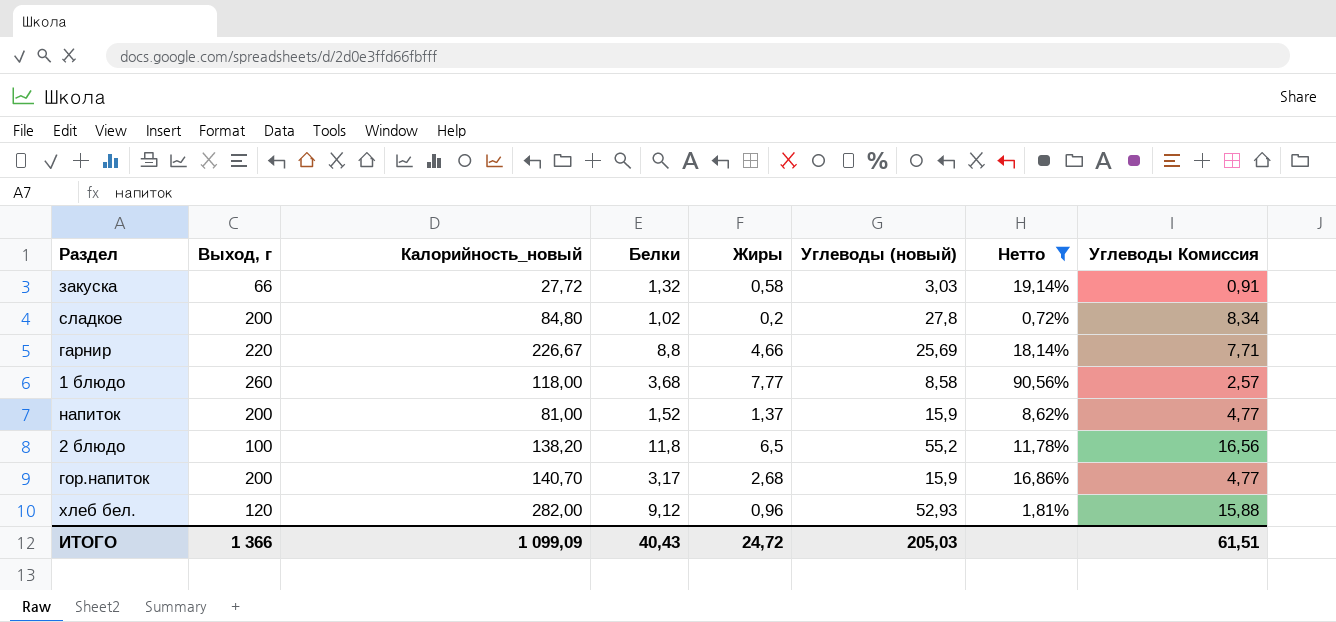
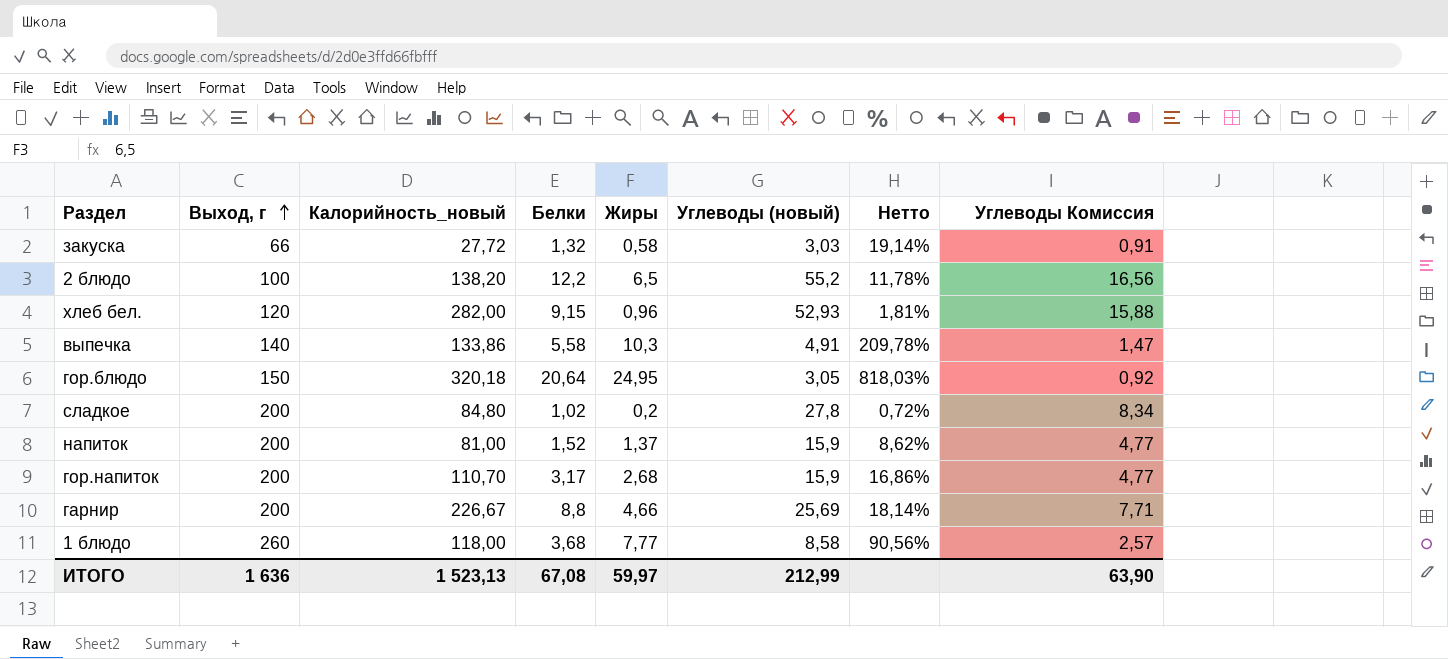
filter: Нетто <= 90,56% -> none
row order: none -> Выход, г ascending
2 блюдо | Белки: 11,8 -> 12,2
хлеб бел. | Белки: 9,12 -> 9,15
гор.напиток | Калорийность_новый: 140,70 -> 110,70
гарнир | Выход, г: 220 -> 200
ИТОГО | Выход, г: 1 366 -> 1 636
ИТОГО | Калорийность_новый: 1 099,09 -> 1 523,13
ИТОГО | Белки: 40,43 -> 67,08
ИТОГО | Жиры: 24,72 -> 59,97
ИТОГО | Углеводы (новый): 205,03 -> 212,99
ИТОГО | Углеводы Комиссия: 61,51 -> 63,90

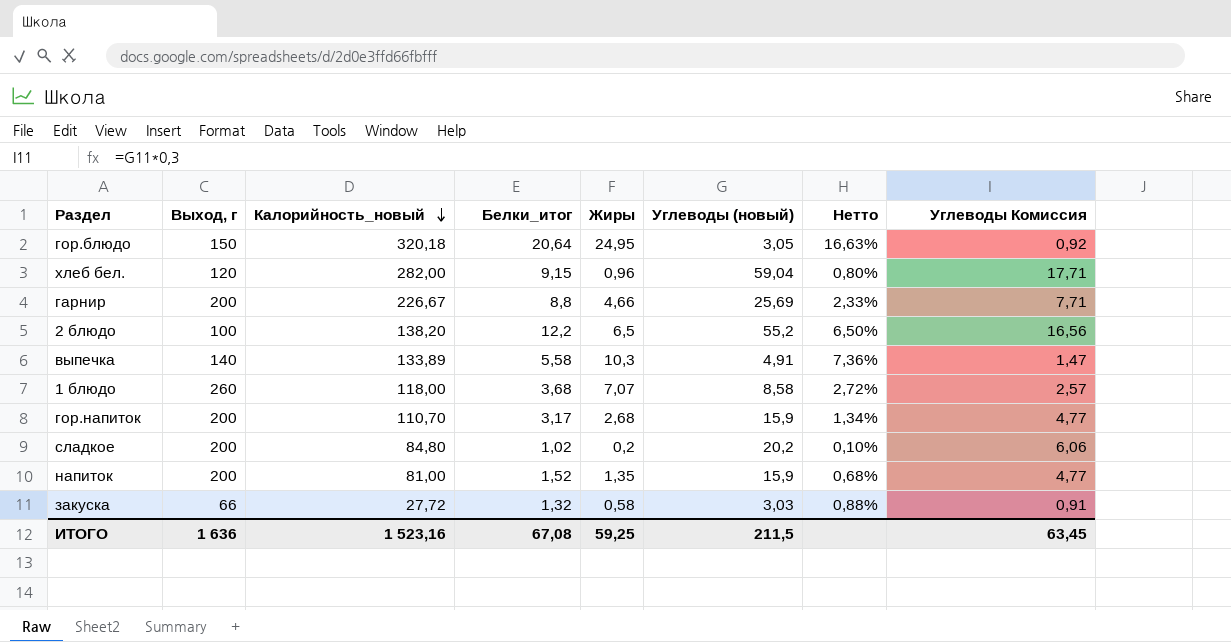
row order: Выход, г ascending -> Калорийность_новый descending
column name: Белки -> Белки_итог
column Нетто | formula: [Жиры] / [Углеводы (новый)] -> [Жиры] / [Выход, г]
хлеб бел. | Углеводы (новый): 52,93 -> 59,04
хлеб бел. | Углеводы Комиссия: 15,88 -> 17,71
выпечка | Калорийность_новый: 133,86 -> 133,89
1 блюдо | Жиры: 7,77 -> 7,07
сладкое | Углеводы (новый): 27,8 -> 20,2
сладкое | Углеводы Комиссия: 8,34 -> 6,06
напиток | Жиры: 1,37 -> 1,35
ИТОГО | Калорийность_новый: 1 523,13 -> 1 523,16
ИТОГО | Жиры: 59,97 -> 59,25
ИТОГО | Углеводы (новый): 212,99 -> 211,5
ИТОГО | Углеводы Комиссия: 63,90 -> 63,45

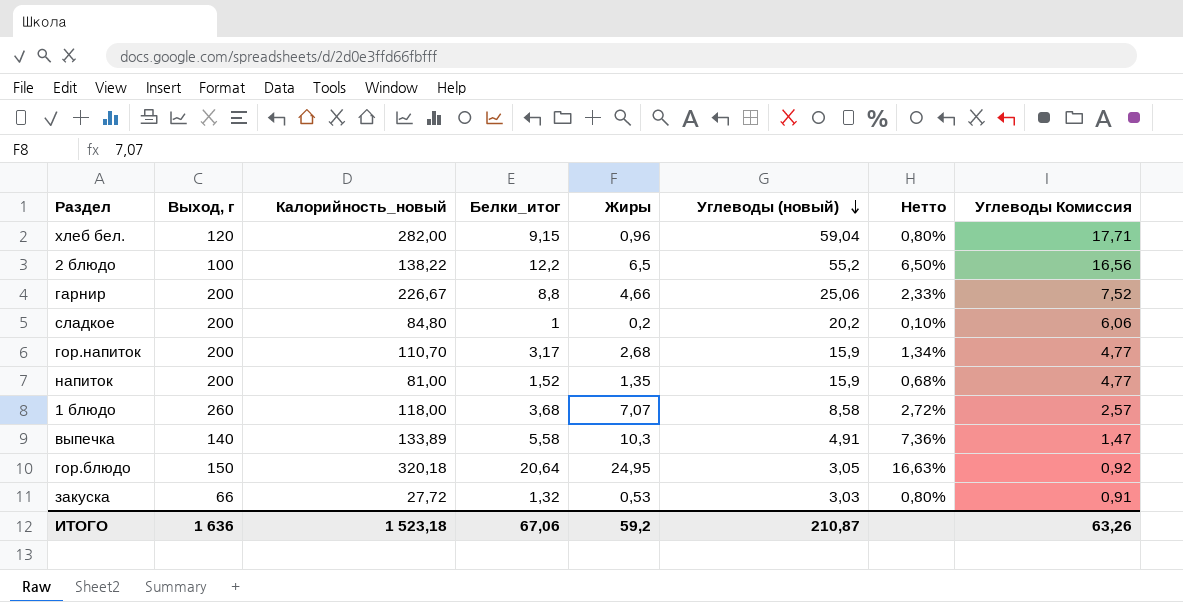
row order: Калорийность_новый descending -> Углеводы (новый) descending
2 блюдо | Калорийность_новый: 138,20 -> 138,22
гарнир | Углеводы (новый): 25,69 -> 25,06
гарнир | Углеводы Комиссия: 7,71 -> 7,52
сладкое | Белки_итог: 1,02 -> 1
закуска | Жиры: 0,58 -> 0,53
закуска | Нетто: 0,88% -> 0,80%
ИТОГО | Калорийность_новый: 1 523,16 -> 1 523,18
ИТОГО | Белки_итог: 67,08 -> 67,06
ИТОГО | Жиры: 59,25 -> 59,2
ИТОГО | Углеводы (новый): 211,5 -> 210,87
ИТОГО | Углеводы Комиссия: 63,45 -> 63,26

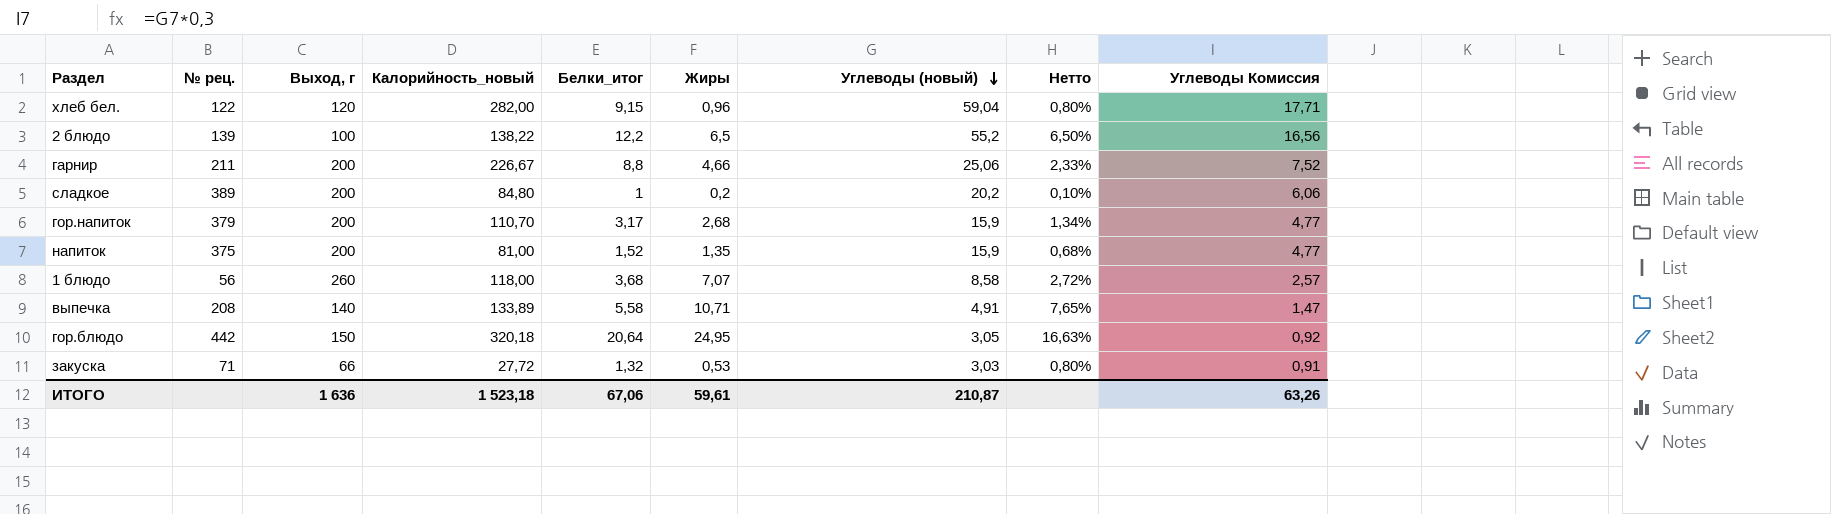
column № рец. | position: none -> 2
выпечка | Жиры: 10,3 -> 10,71
выпечка | Нетто: 7,36% -> 7,65%
ИТОГО | Жиры: 59,2 -> 59,61

